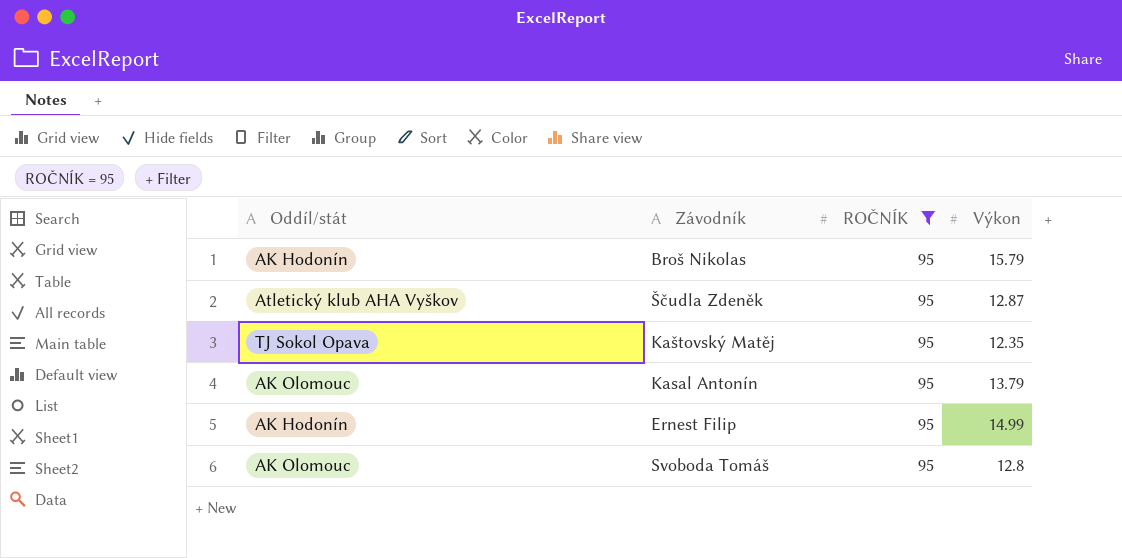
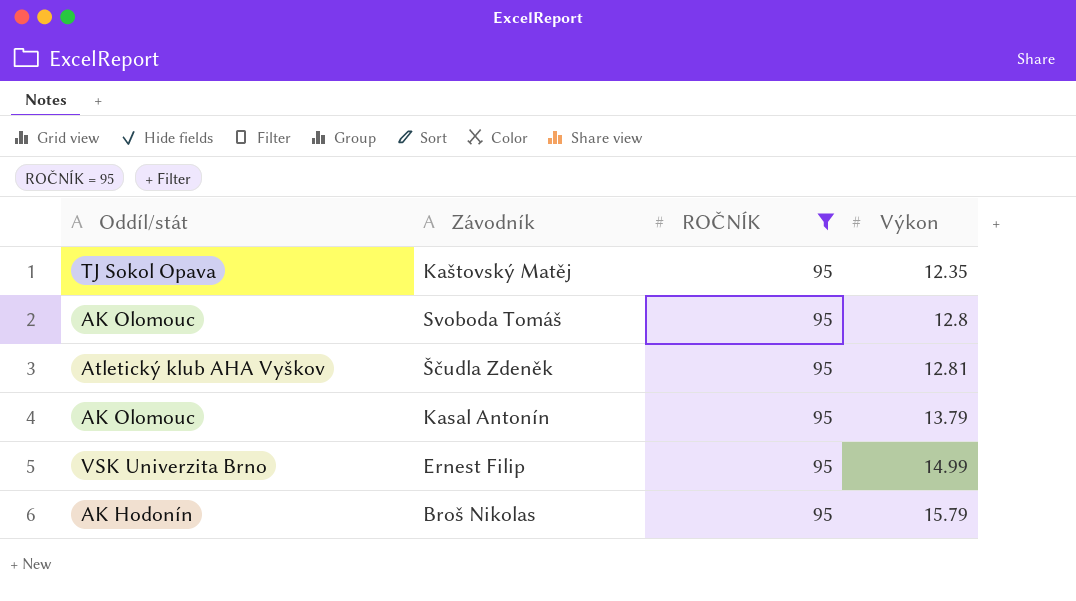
row order: none -> Výkon ascending
Ščudla Zdeněk | Výkon: 12.87 -> 12.81
Ernest Filip | Oddíl/stát: AK Hodonín -> VSK Univerzita Brno

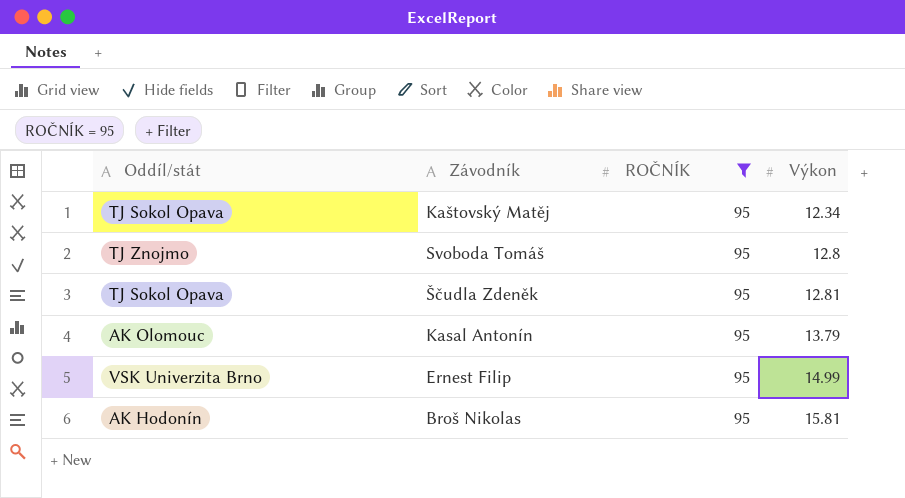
Kaštovský Matěj | Výkon: 12.35 -> 12.34
Svoboda Tomáš | Oddíl/stát: AK Olomouc -> TJ Znojmo
Ščudla Zdeněk | Oddíl/stát: Atletický klub AHA Vyškov -> TJ Sokol Opava
Broš Nikolas | Výkon: 15.79 -> 15.81

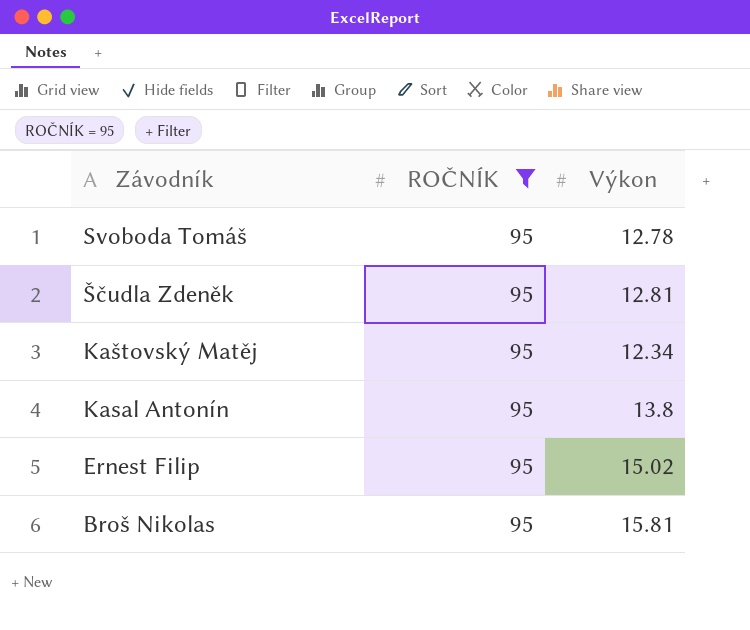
row order: Výkon ascending -> Závodník descending
column Oddíl/stát | position: 1 -> none
Svoboda Tomáš | Výkon: 12.8 -> 12.78
Kasal Antonín | Výkon: 13.79 -> 13.8
Ernest Filip | Výkon: 14.99 -> 15.02

